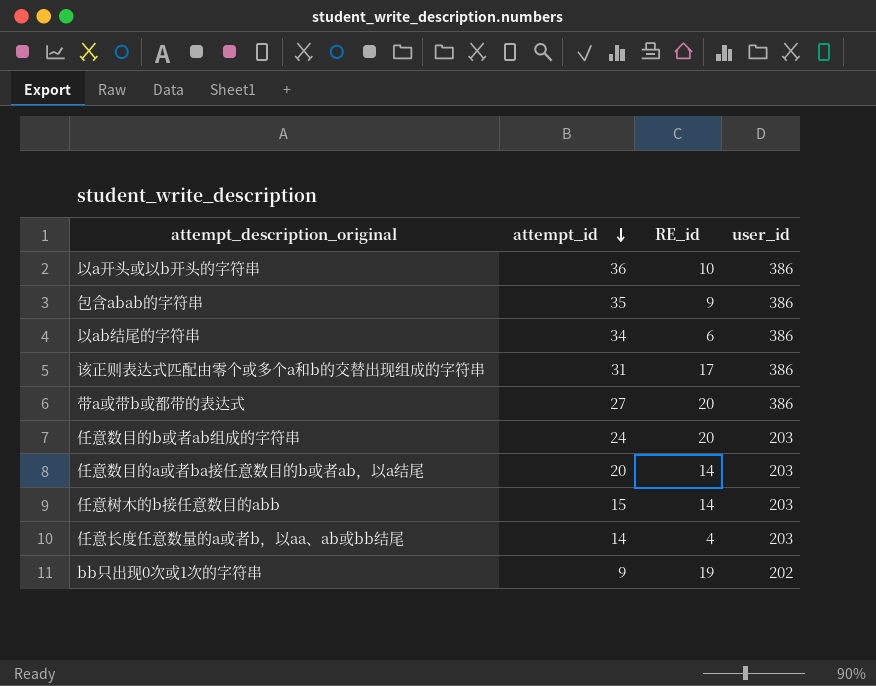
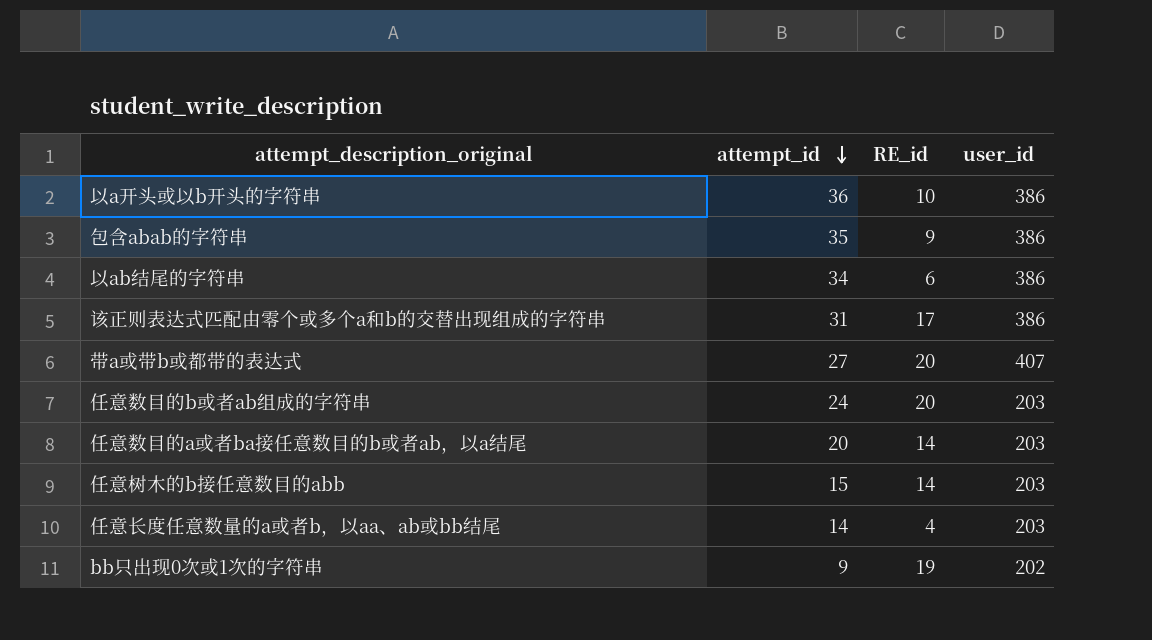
带a或带b或都带的表达式 | user_id: 386 -> 407

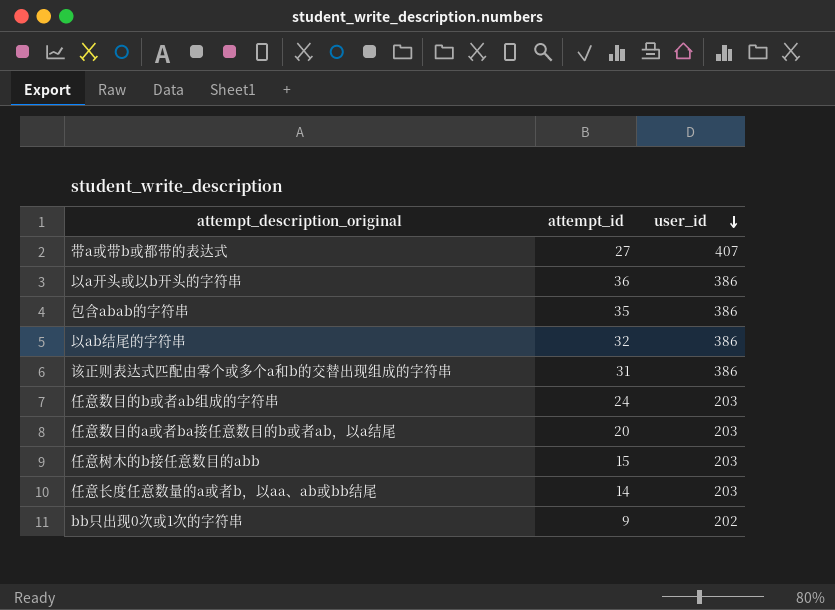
row order: attempt_id descending -> user_id descending
column RE_id | position: 3 -> none
以ab结尾的字符串 | attempt_id: 34 -> 32

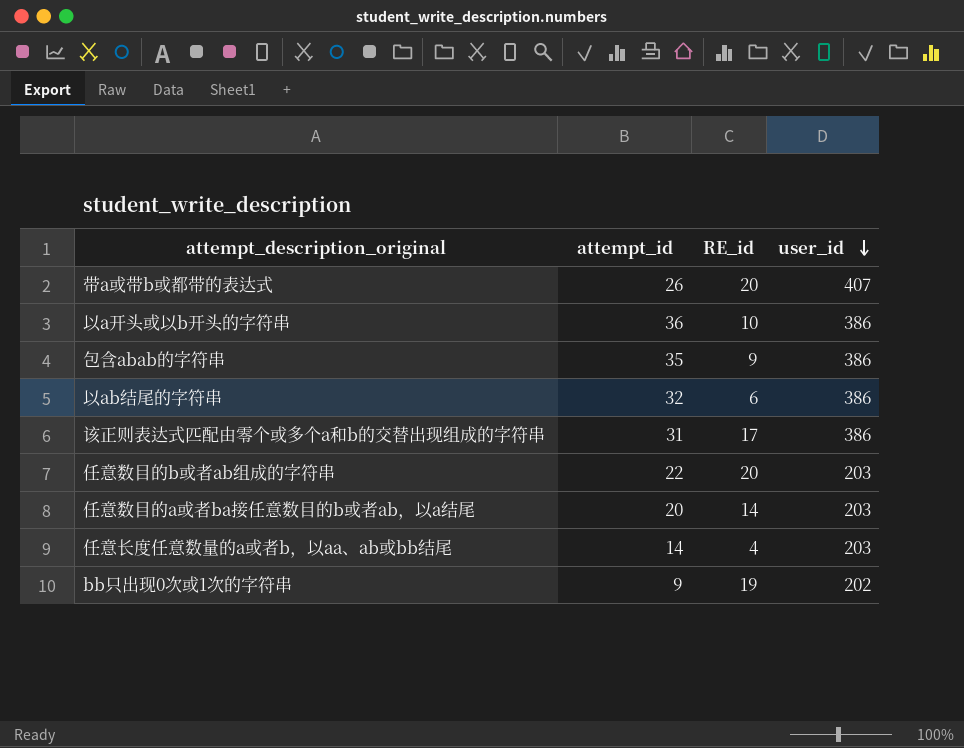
column RE_id | position: none -> 3
row 任意树木的b接任意数目的abb: 15 | 203 -> none
带a或带b或都带的表达式 | attempt_id: 27 -> 26
任意数目的b或者ab组成的字符串 | attempt_id: 24 -> 22

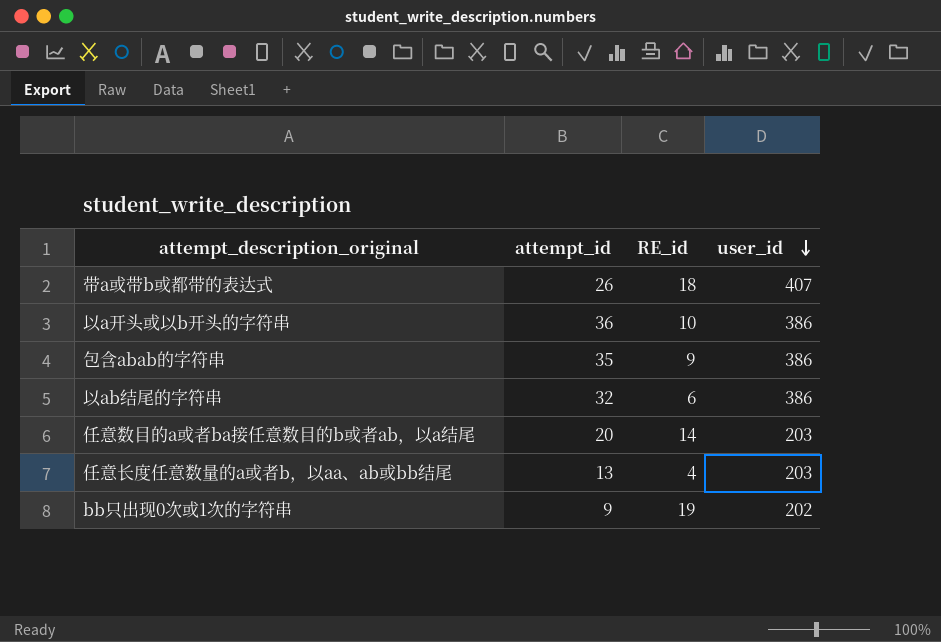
row 该正则表达式匹配由零个或多个a和b的交替出现组成的字符串: 31 | 17 | 386 -> none
row 任意数目的b或者ab组成的字符串: 22 | 20 | 203 -> none
带a或带b或都带的表达式 | RE_id: 20 -> 18
任意长度任意数量的a或者b，以aa、ab或bb结尾 | attempt_id: 14 -> 13

